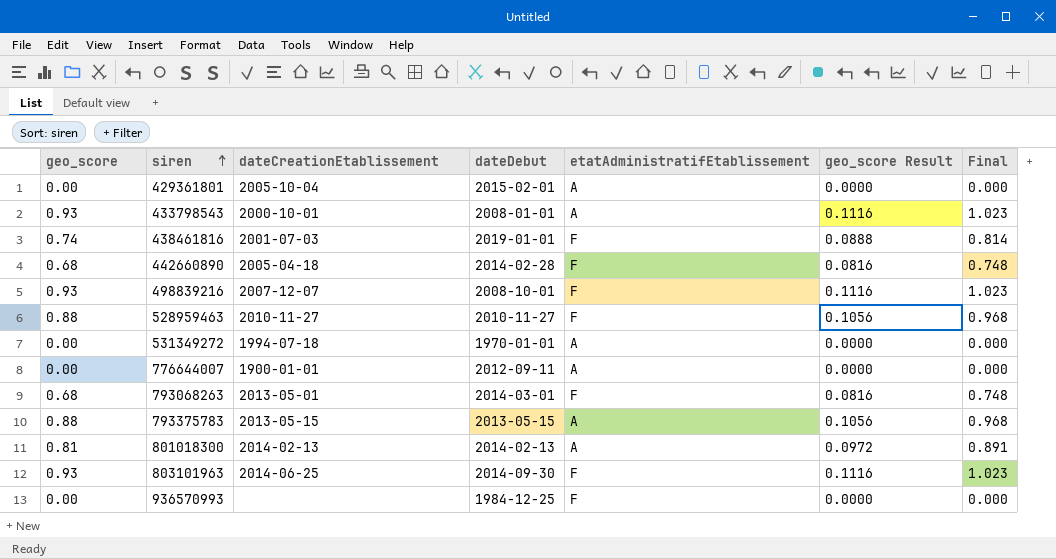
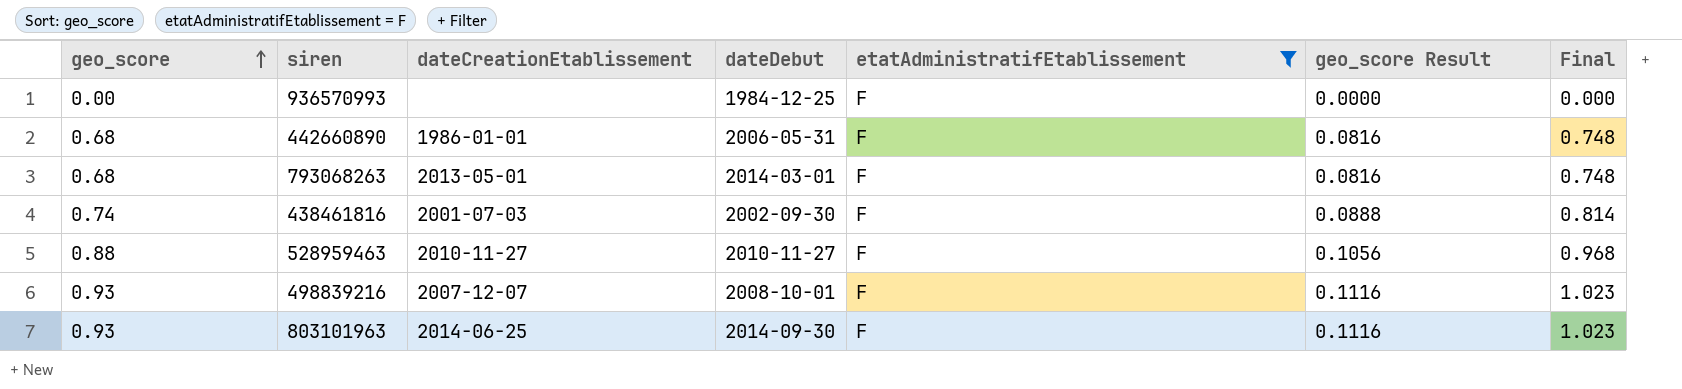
filter: none -> etatAdministratifEtablissement = F
row order: siren ascending -> geo_score ascending
442660890 | dateCreationEtablissement: 2005-04-18 -> 1986-01-01
442660890 | dateDebut: 2014-02-28 -> 2006-05-31
438461816 | dateDebut: 2019-01-01 -> 2002-09-30

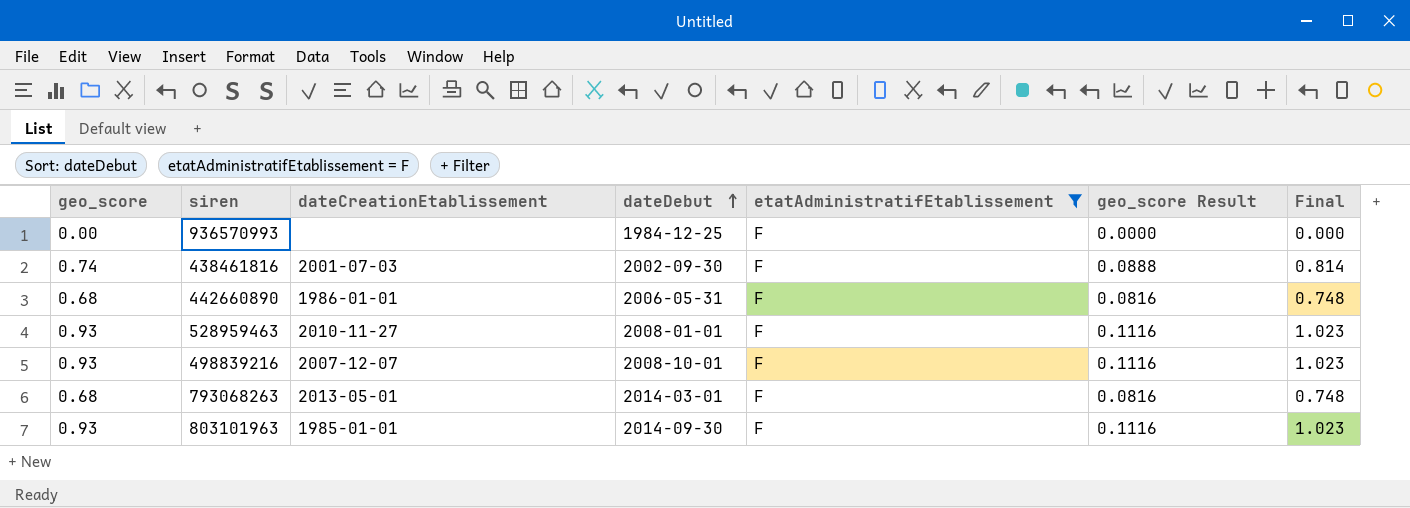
row order: geo_score ascending -> dateDebut ascending
528959463 | geo_score: 0.88 -> 0.93
528959463 | dateDebut: 2010-11-27 -> 2008-01-01
528959463 | geo_score Result: 0.1056 -> 0.1116
528959463 | Final: 0.968 -> 1.023
803101963 | dateCreationEtablissement: 2014-06-25 -> 1985-01-01

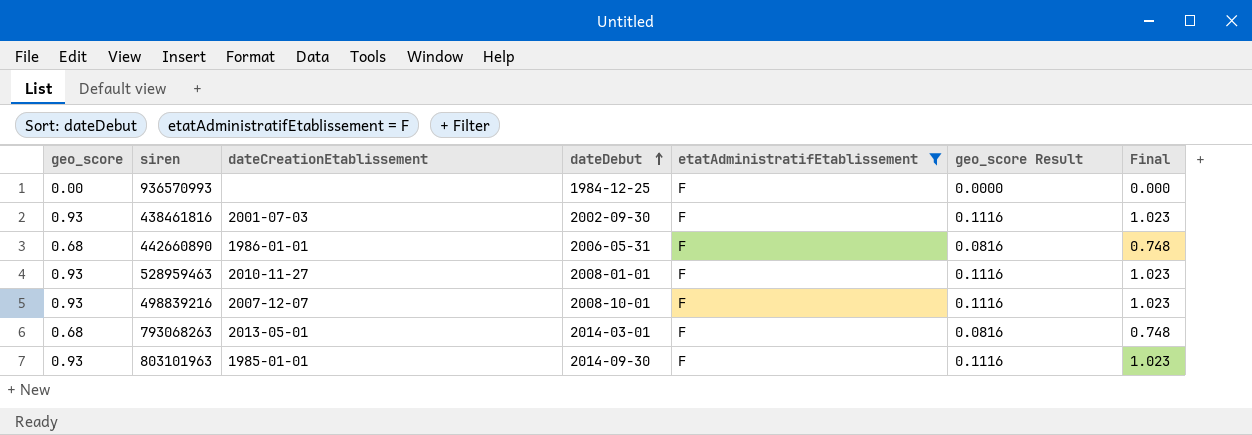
438461816 | geo_score: 0.74 -> 0.93
438461816 | geo_score Result: 0.0888 -> 0.1116
438461816 | Final: 0.814 -> 1.023

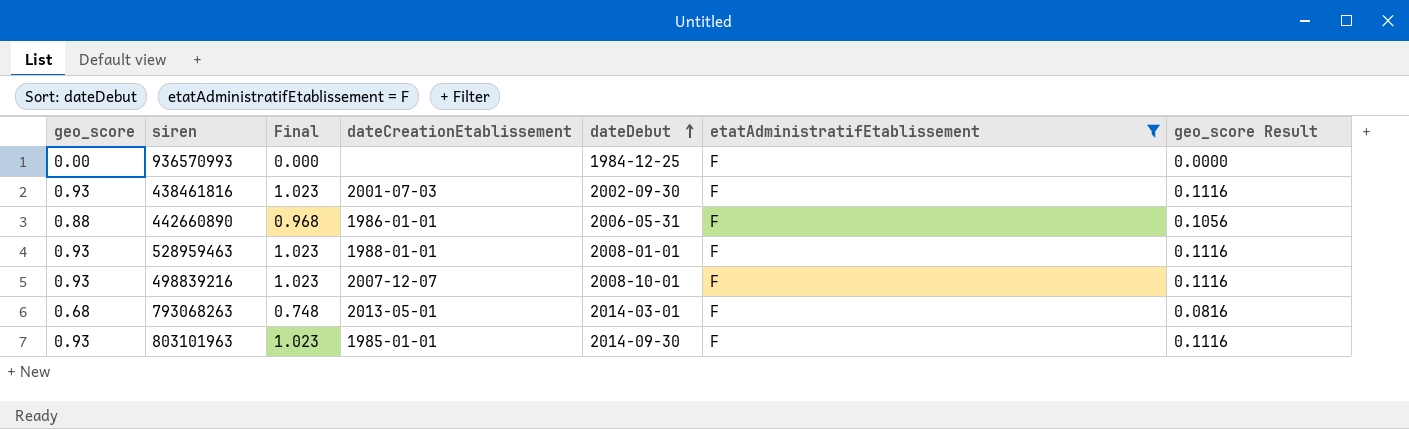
column Final | position: 7 -> 3
442660890 | geo_score: 0.68 -> 0.88
442660890 | Final: 0.748 -> 0.968
442660890 | geo_score Result: 0.0816 -> 0.1056
528959463 | dateCreationEtablissement: 2010-11-27 -> 1988-01-01

